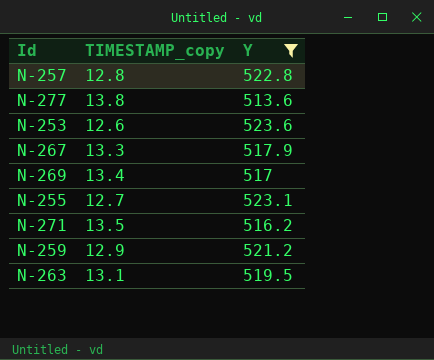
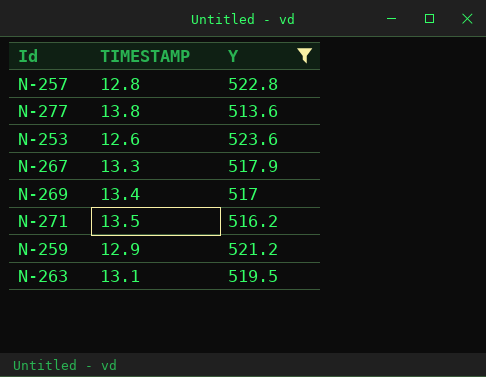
column name: TIMESTAMP_copy -> TIMESTAMP
row N-255: 12.7 | 523.1 -> none

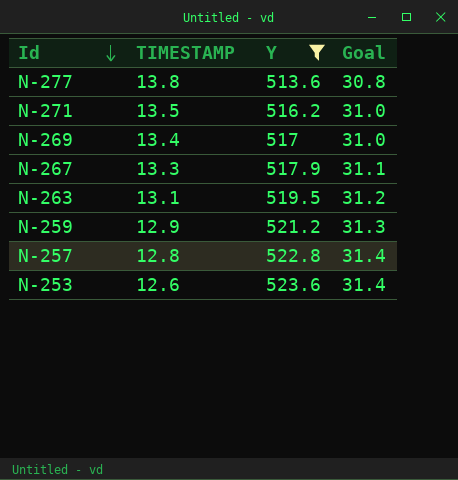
row order: none -> Id descending
column Goal | formula: none -> [Y] * 0.06

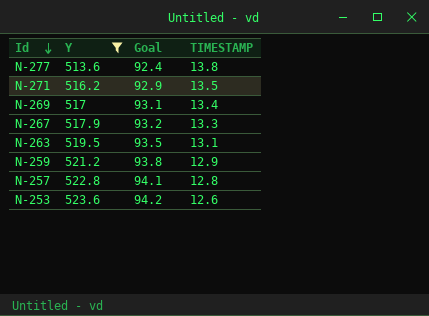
column Goal | formula: [Y] * 0.06 -> [Y] * 0.18
column TIMESTAMP | position: 2 -> 4

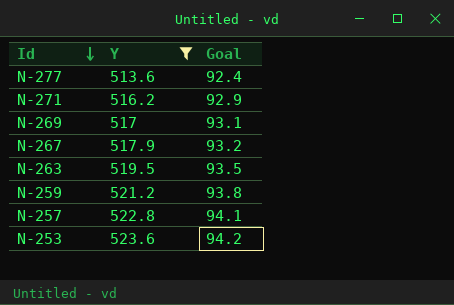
column TIMESTAMP | position: 4 -> none

